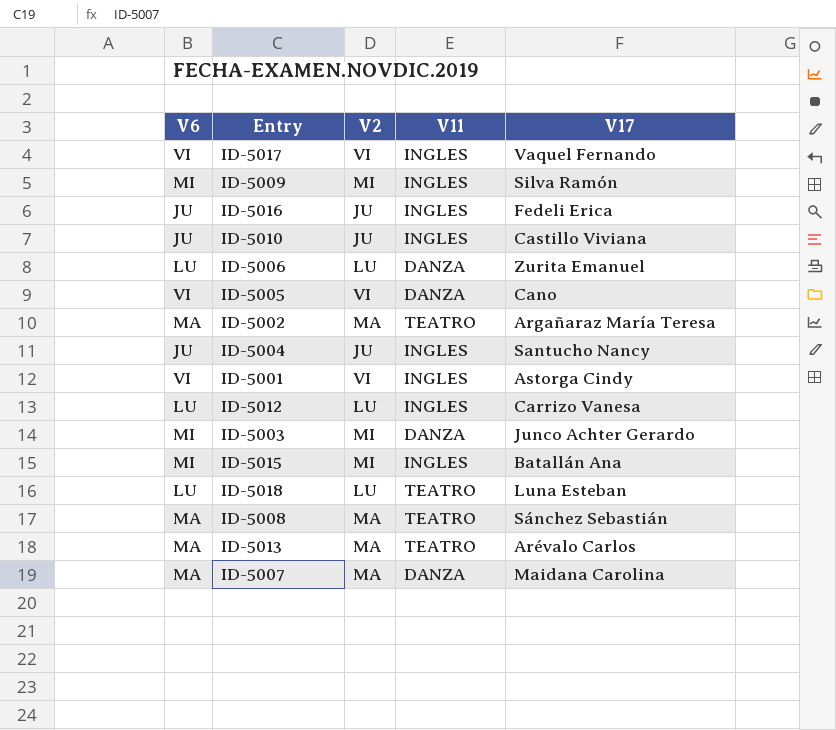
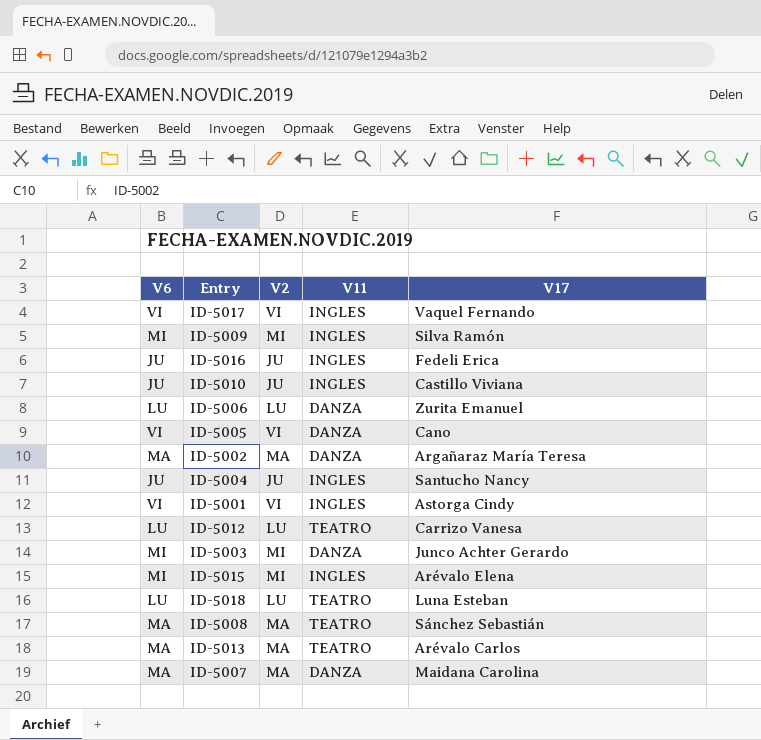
ID-5002 | V11: TEATRO -> DANZA
ID-5012 | V11: INGLES -> TEATRO
ID-5015 | V17: Batallán Ana -> Arévalo Elena

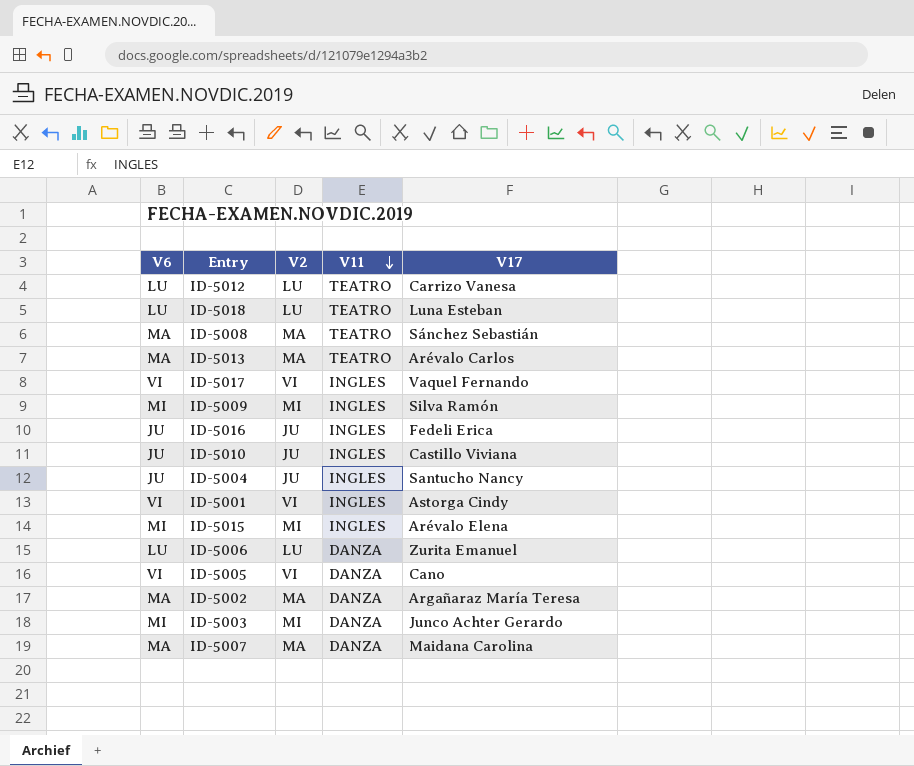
row order: none -> V11 descending

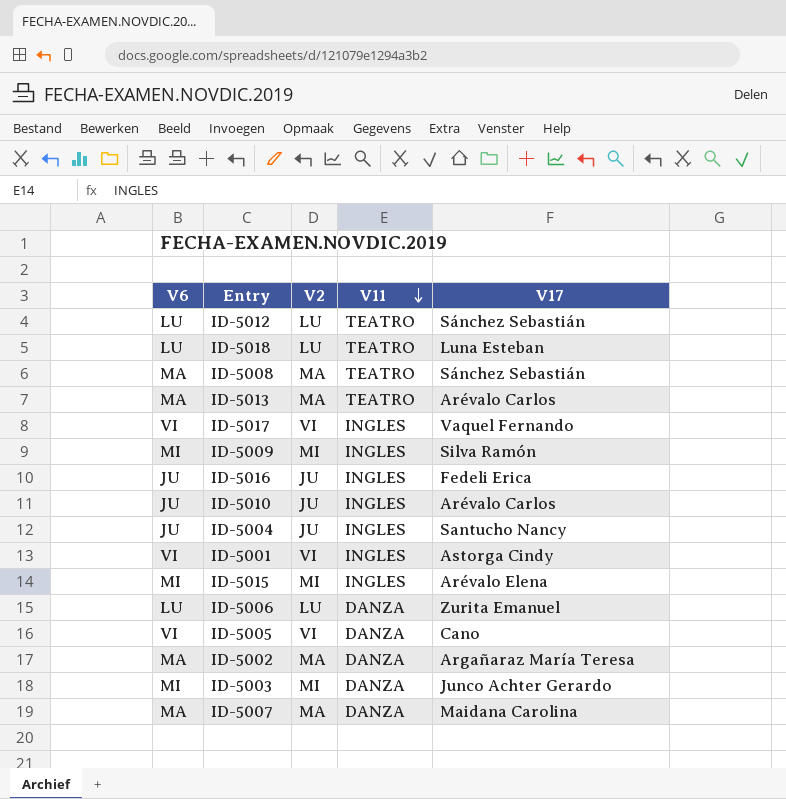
ID-5012 | V17: Carrizo Vanesa -> Sánchez Sebastián
ID-5010 | V17: Castillo Viviana -> Arévalo Carlos

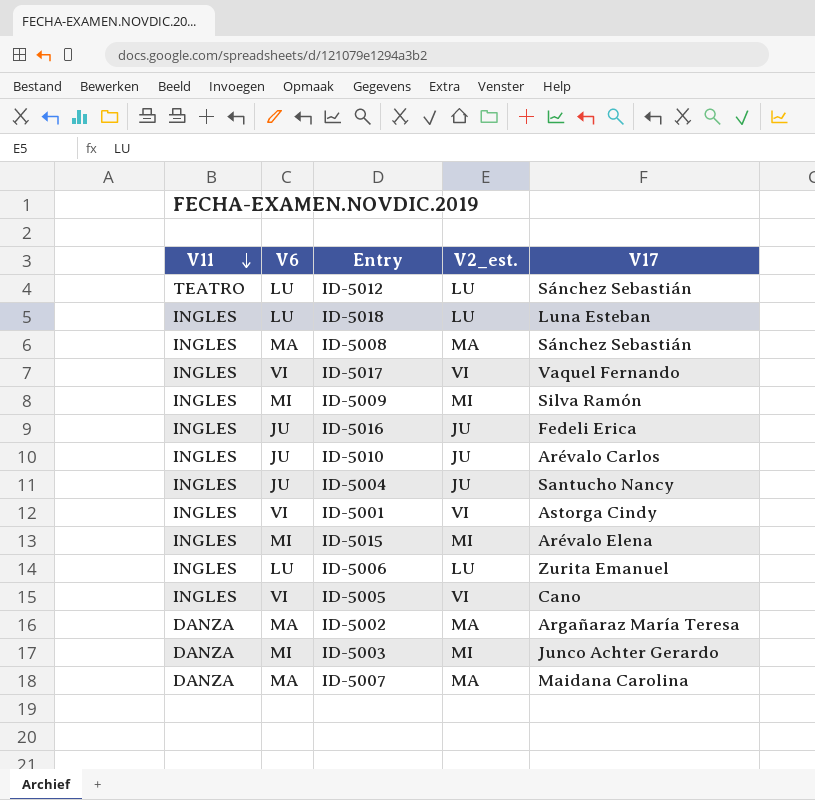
column V11 | position: 4 -> 1
column name: V2 -> V2_est.
row ID-5013: MA | MA | TEATRO | Arévalo Carlos -> none
ID-5018 | V11: TEATRO -> INGLES
ID-5008 | V11: TEATRO -> INGLES
ID-5006 | V11: DANZA -> INGLES
ID-5005 | V11: DANZA -> INGLES

